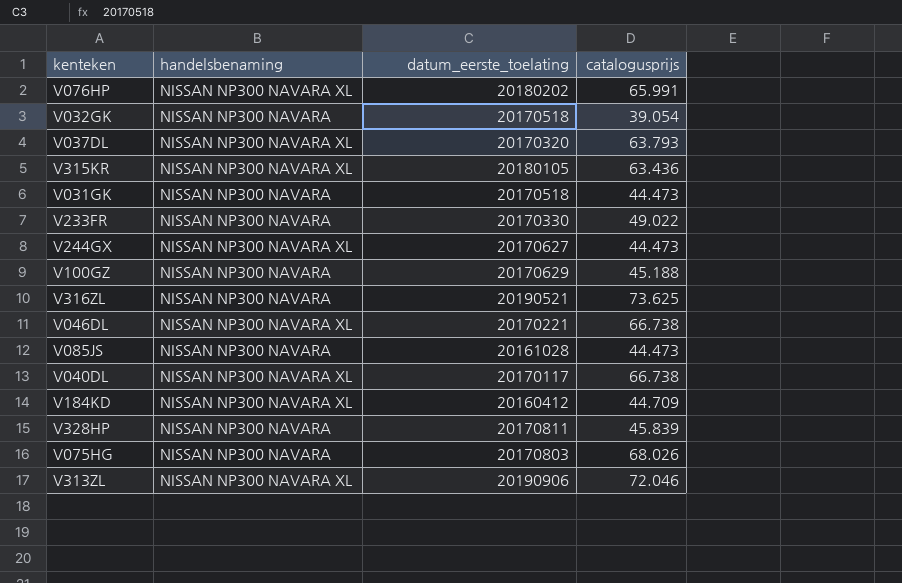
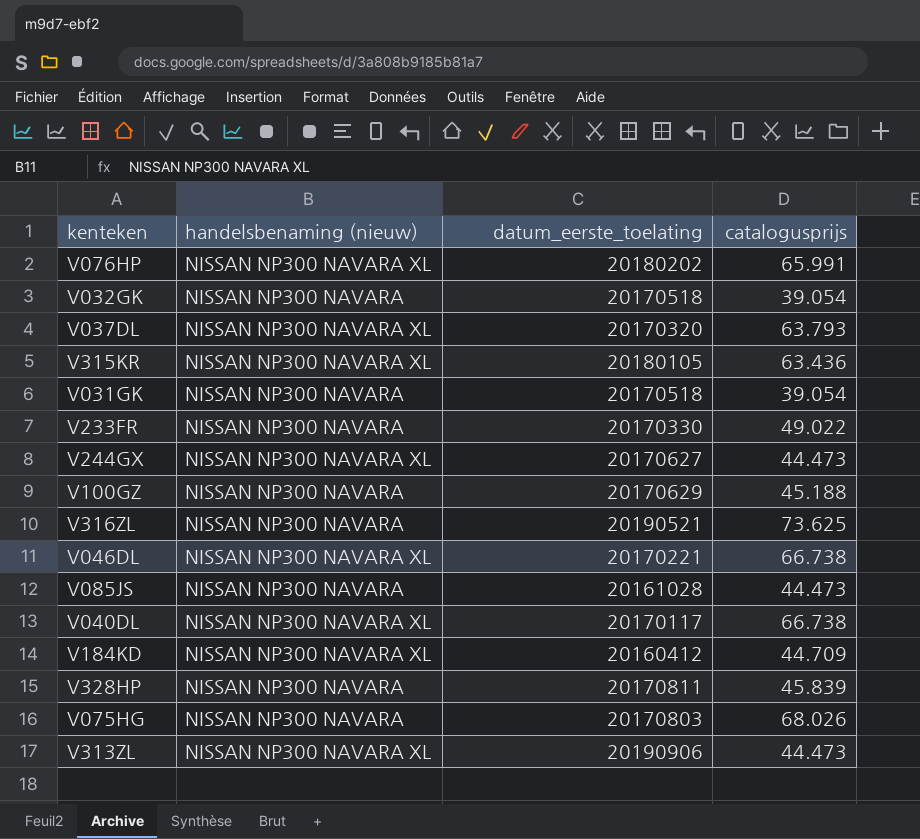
column name: handelsbenaming -> handelsbenaming (nieuw)
V031GK | catalogusprijs: 44.473 -> 39.054
V313ZL | catalogusprijs: 72.046 -> 44.473

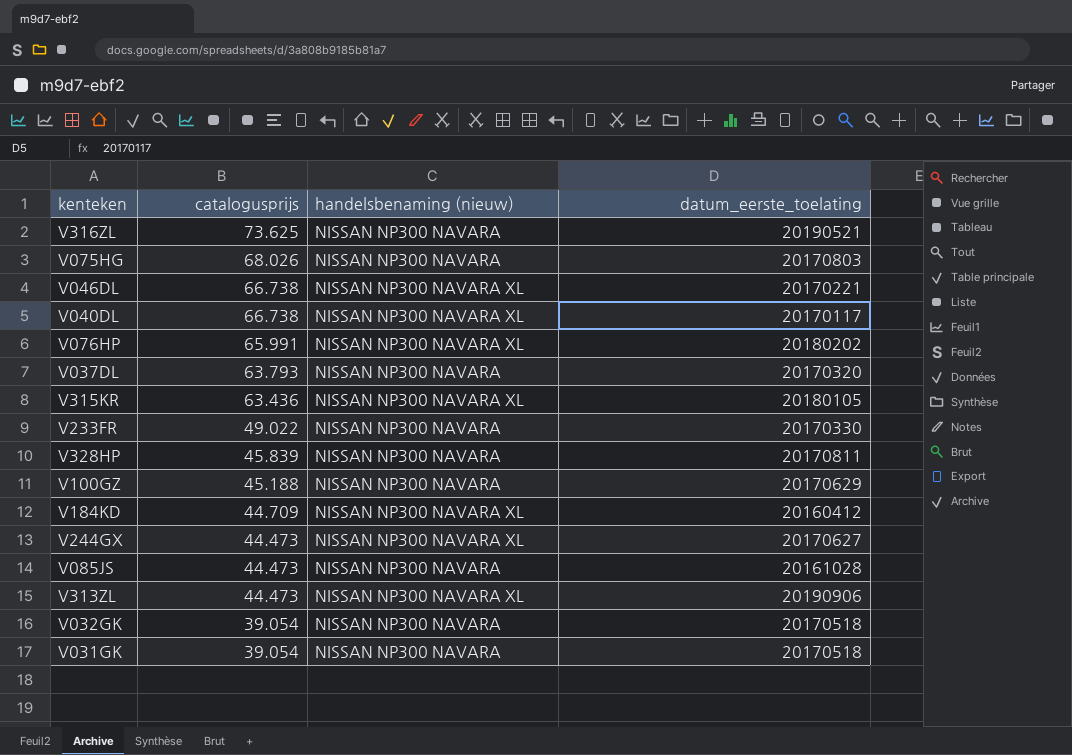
row order: none -> catalogusprijs descending
column catalogusprijs | position: 4 -> 2
V037DL | handelsbenaming (nieuw): NISSAN NP300 NAVARA XL -> NISSAN NP300 NAVARA

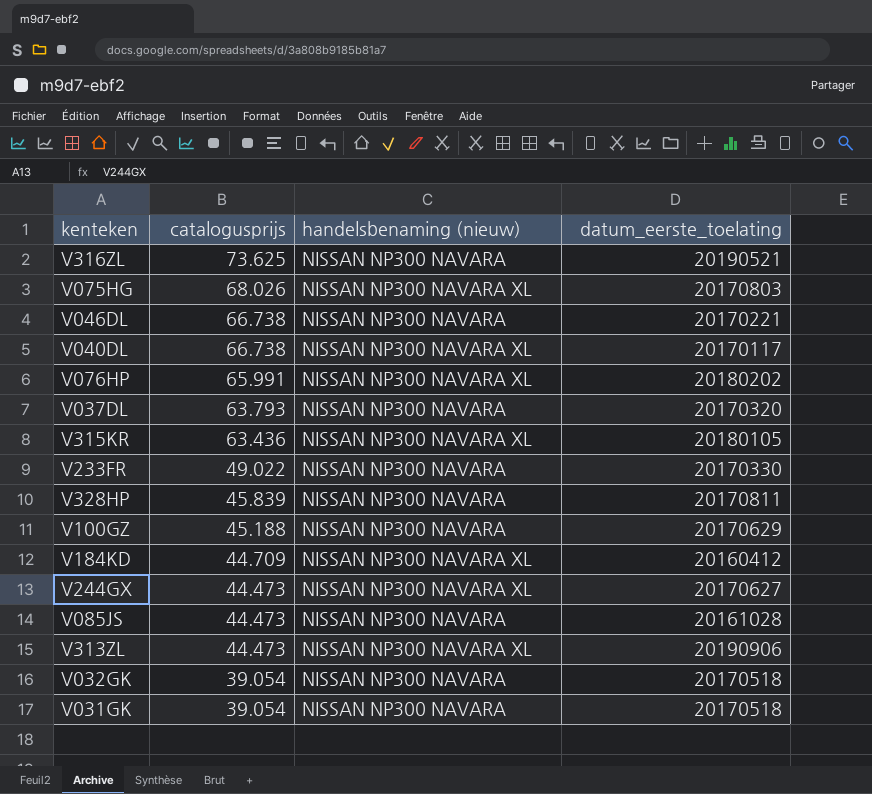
V075HG | handelsbenaming (nieuw): NISSAN NP300 NAVARA -> NISSAN NP300 NAVARA XL
V046DL | handelsbenaming (nieuw): NISSAN NP300 NAVARA XL -> NISSAN NP300 NAVARA

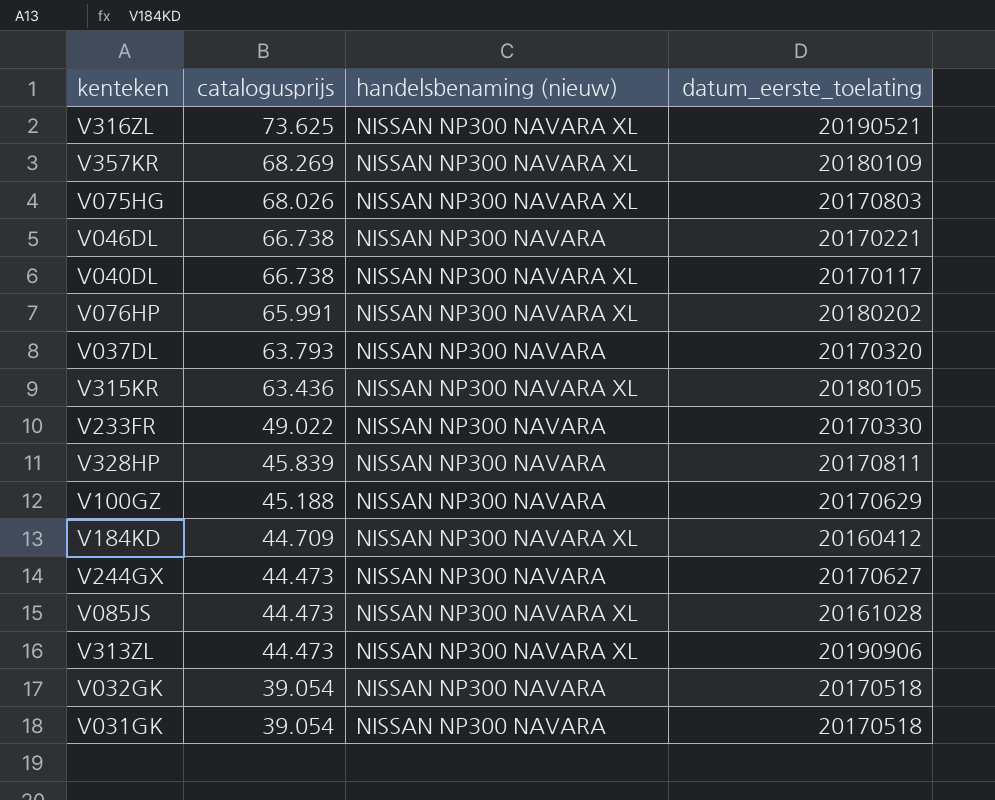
V316ZL | handelsbenaming (nieuw): NISSAN NP300 NAVARA -> NISSAN NP300 NAVARA XL
row V357KR: none -> 68.269 | NISSAN NP300 NAVARA XL | 20180109
V244GX | handelsbenaming (nieuw): NISSAN NP300 NAVARA XL -> NISSAN NP300 NAVARA
V085JS | handelsbenaming (nieuw): NISSAN NP300 NAVARA -> NISSAN NP300 NAVARA XL

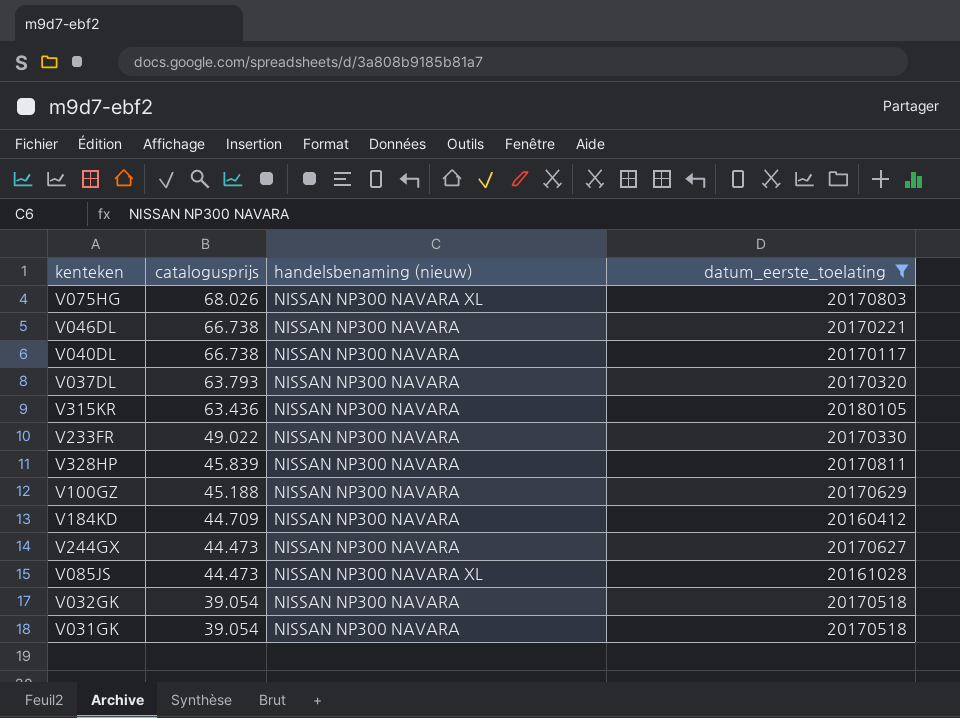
filter: none -> datum_eerste_toelating <= 20180105
V040DL | handelsbenaming (nieuw): NISSAN NP300 NAVARA XL -> NISSAN NP300 NAVARA
V315KR | handelsbenaming (nieuw): NISSAN NP300 NAVARA XL -> NISSAN NP300 NAVARA
V184KD | handelsbenaming (nieuw): NISSAN NP300 NAVARA XL -> NISSAN NP300 NAVARA

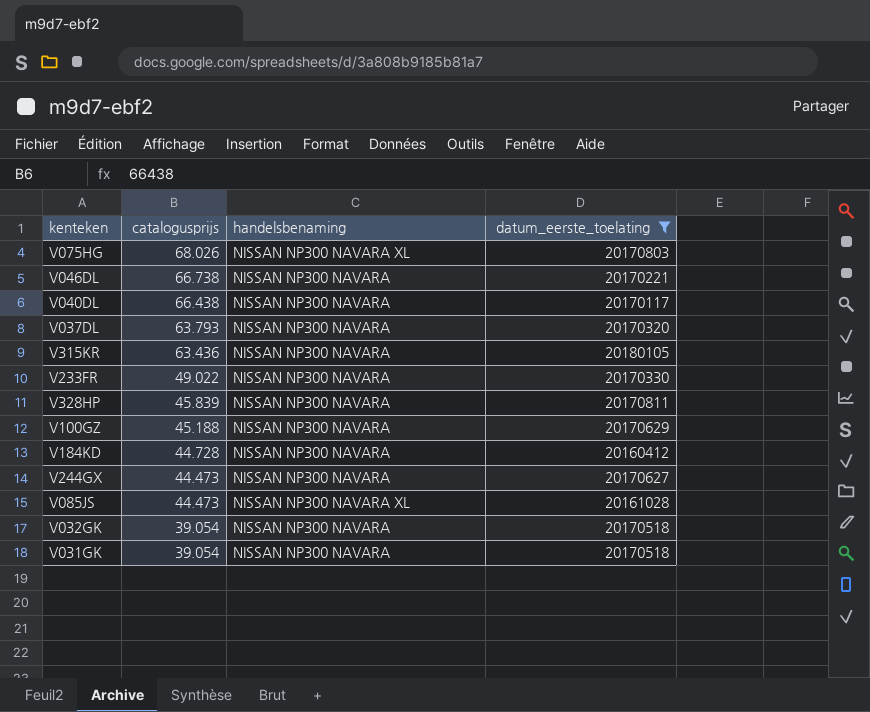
column name: handelsbenaming (nieuw) -> handelsbenaming
V040DL | catalogusprijs: 66.738 -> 66.438
V184KD | catalogusprijs: 44.709 -> 44.728

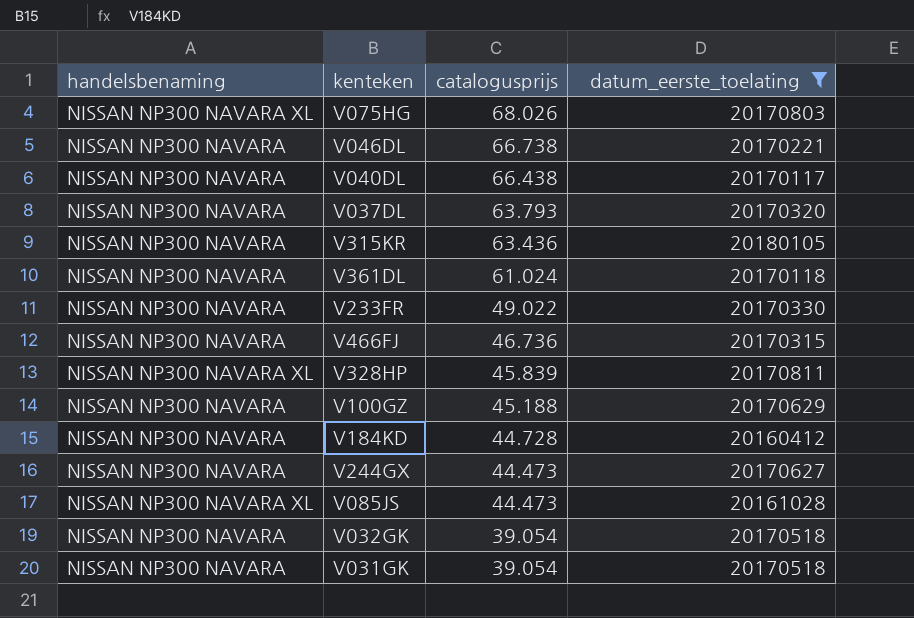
column handelsbenaming | position: 3 -> 1
row V361DL: none -> NISSAN NP300 NAVARA | 61.024 | 20170118
row V466FJ: none -> NISSAN NP300 NAVARA | 46.736 | 20170315
V328HP | handelsbenaming: NISSAN NP300 NAVARA -> NISSAN NP300 NAVARA XL

